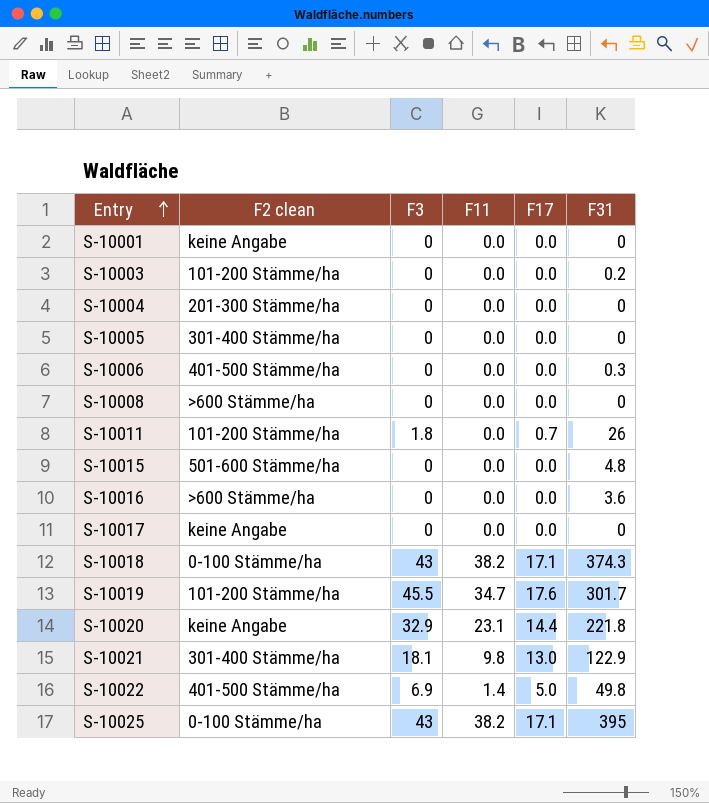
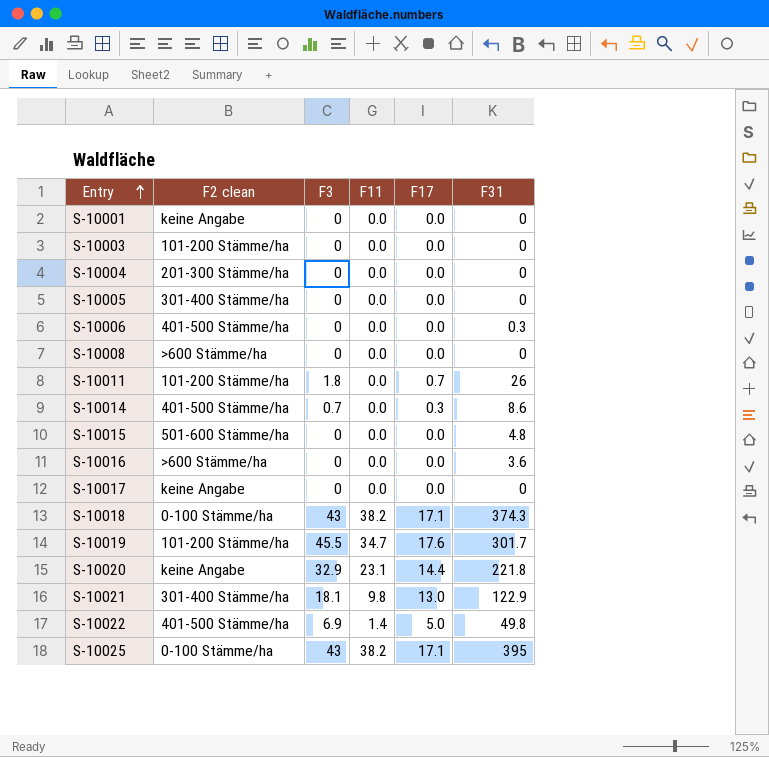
S-10003 | F31: 0.2 -> 0
row S-10014: none -> 401-500 Stämme/ha | 0.7 | 0.0 | 0.3 | 8.6

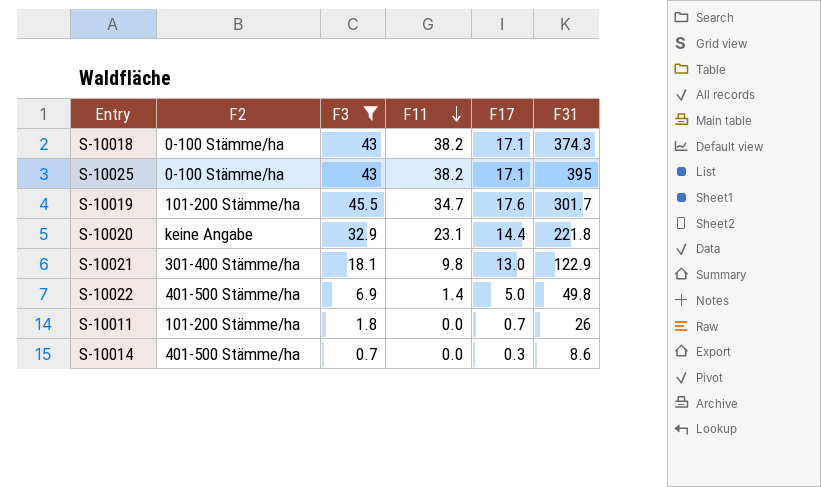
filter: none -> F3 != 0
row order: Entry ascending -> F11 descending
column name: F2 clean -> F2

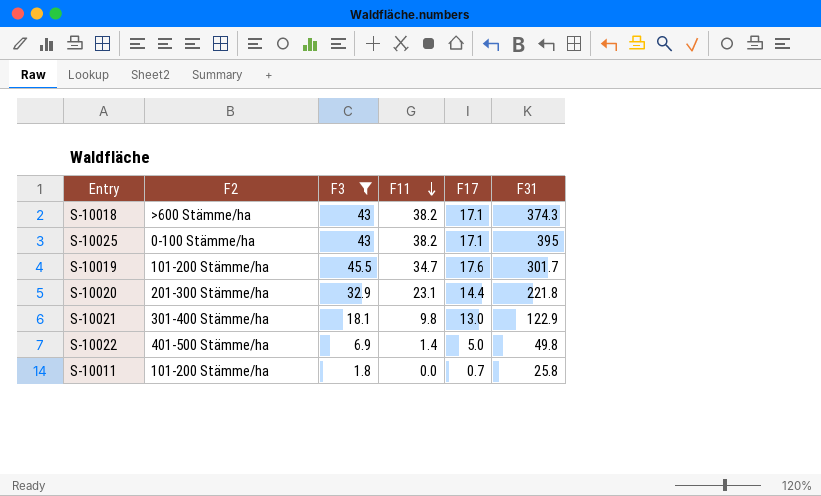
row S-10014: 401-500 Stämme/ha | 0.7 | 0.0 | 0.3 | 8.6 -> none
S-10018 | F2: 0-100 Stämme/ha -> >600 Stämme/ha
S-10020 | F2: keine Angabe -> 201-300 Stämme/ha
S-10011 | F31: 26 -> 25.8

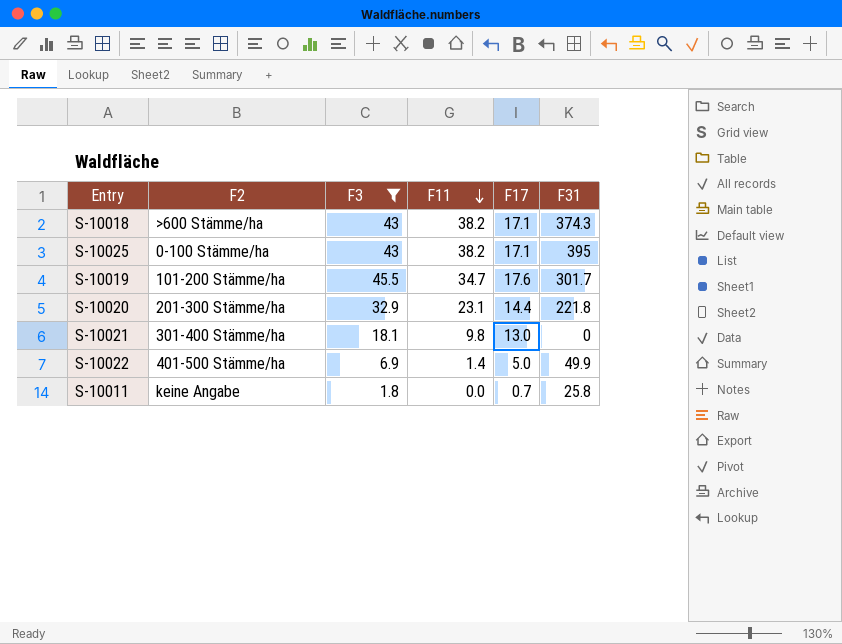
S-10021 | F31: 122.9 -> 0
S-10022 | F31: 49.8 -> 49.9
S-10011 | F2: 101-200 Stämme/ha -> keine Angabe

